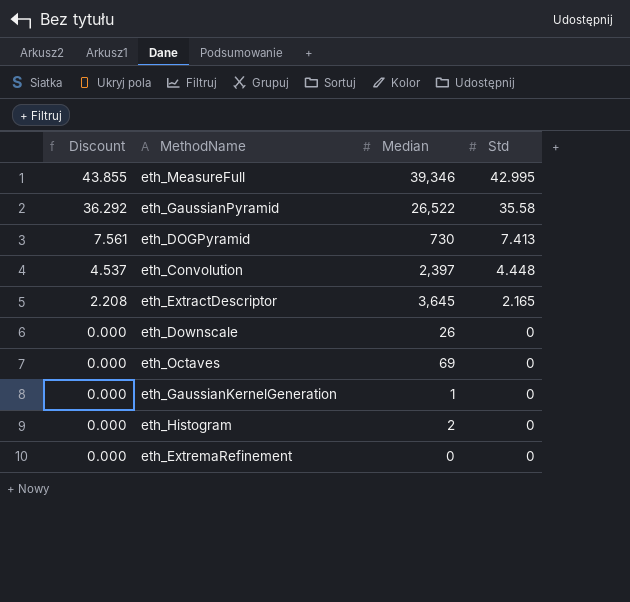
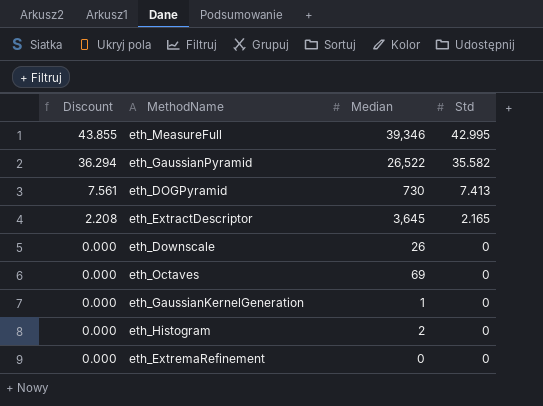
row eth_Convolution: 4.537 | 2,397 | 4.448 -> none
eth_GaussianPyramid | Discount: 36.292 -> 36.294
eth_GaussianPyramid | Std: 35.58 -> 35.582

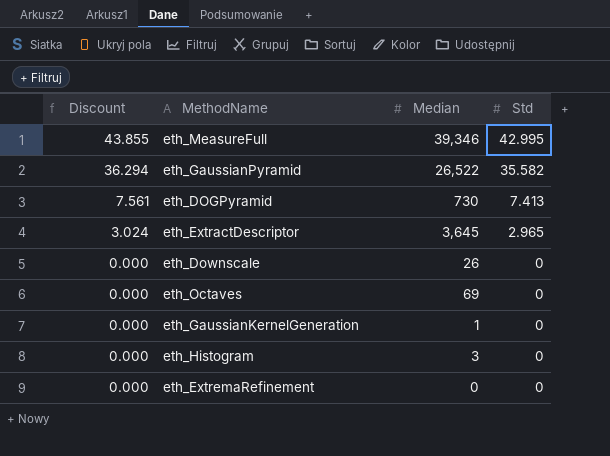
eth_ExtractDescriptor | Discount: 2.208 -> 3.024
eth_ExtractDescriptor | Std: 2.165 -> 2.965
eth_Histogram | Median: 2 -> 3

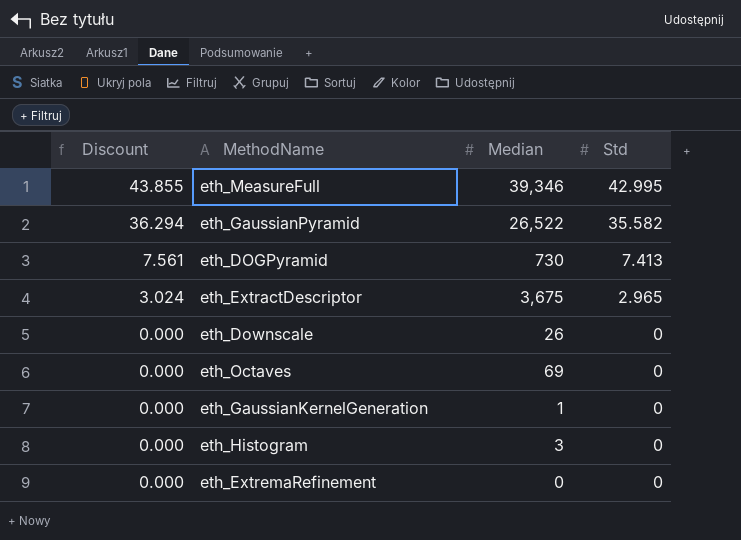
eth_ExtractDescriptor | Median: 3,645 -> 3,675

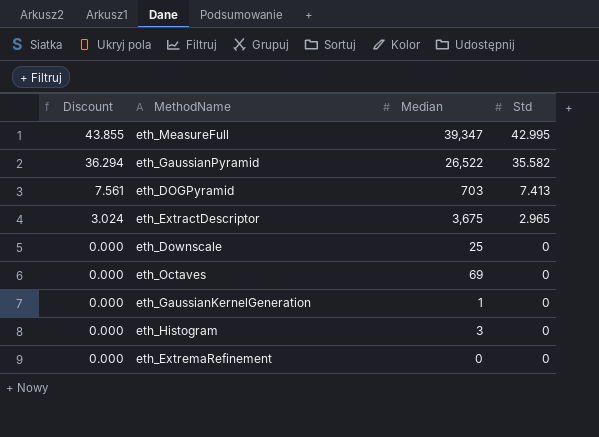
eth_MeasureFull | Median: 39,346 -> 39,347
eth_DOGPyramid | Median: 730 -> 703
eth_Downscale | Median: 26 -> 25

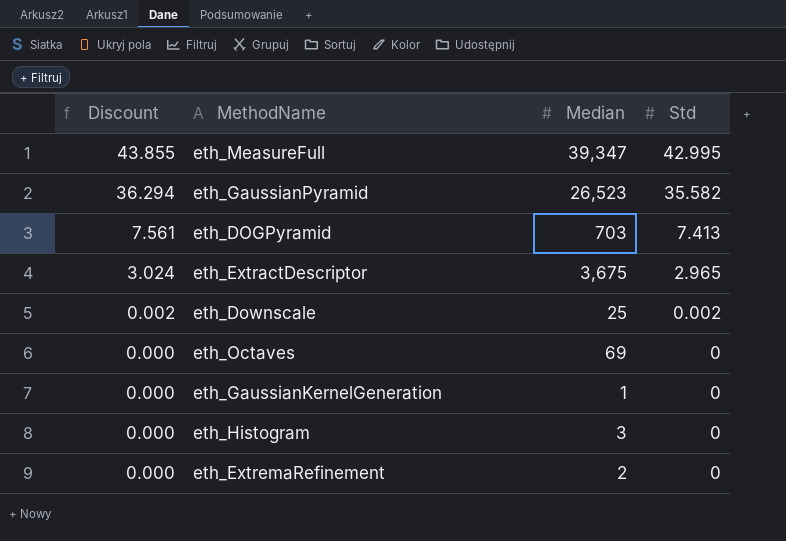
eth_GaussianPyramid | Median: 26,522 -> 26,523
eth_Downscale | Discount: 0.000 -> 0.002
eth_Downscale | Std: 0 -> 0.002
eth_ExtremaRefinement | Median: 0 -> 2

